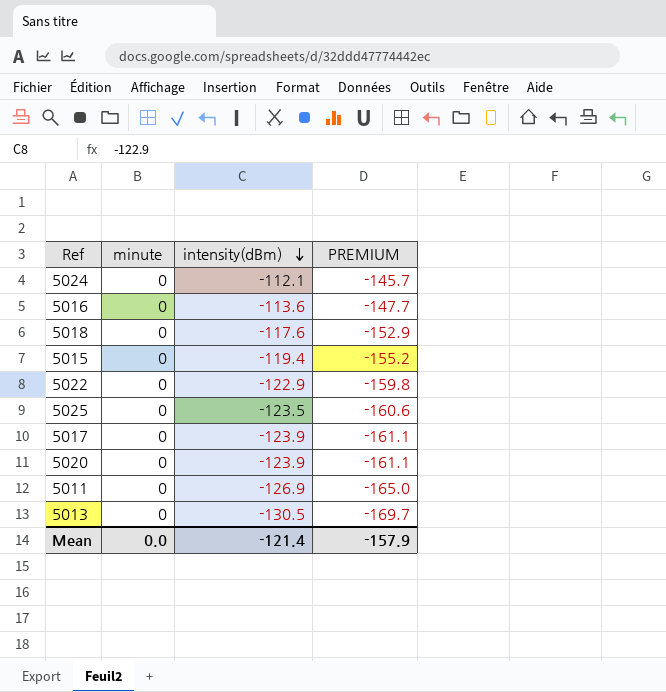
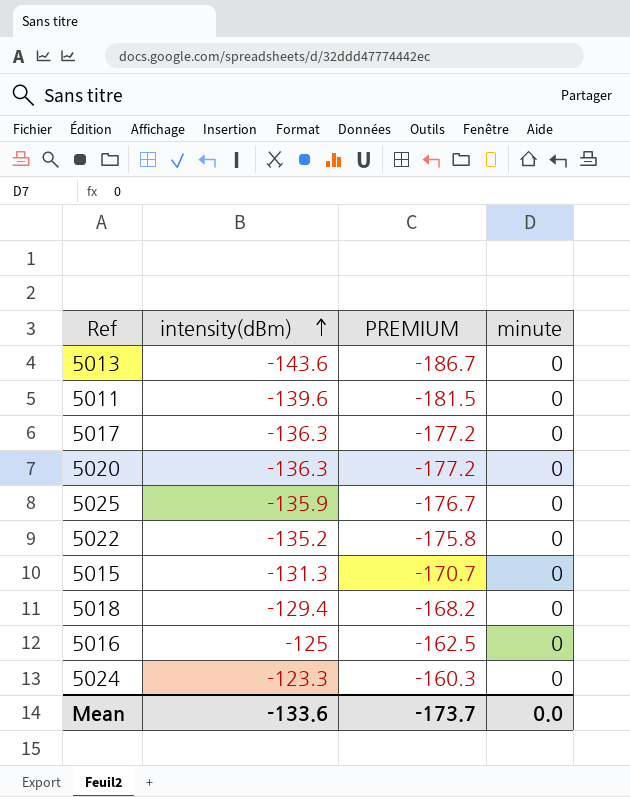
row order: intensity(dBm) descending -> intensity(dBm) ascending
column minute | position: 2 -> 4
5013 | intensity(dBm): -130.5 -> -143.6
5013 | PREMIUM: -169.7 -> -186.7
5011 | intensity(dBm): -126.9 -> -139.6
5011 | PREMIUM: -165.0 -> -181.5
5017 | intensity(dBm): -123.9 -> -136.3
5017 | PREMIUM: -161.1 -> -177.2
5020 | intensity(dBm): -123.9 -> -136.3
5020 | PREMIUM: -161.1 -> -177.2
5025 | intensity(dBm): -123.5 -> -135.9
5025 | PREMIUM: -160.6 -> -176.7
5022 | intensity(dBm): -122.9 -> -135.2
5022 | PREMIUM: -159.8 -> -175.8
5015 | intensity(dBm): -119.4 -> -131.3
5015 | PREMIUM: -155.2 -> -170.7
5018 | intensity(dBm): -117.6 -> -129.4
5018 | PREMIUM: -152.9 -> -168.2
5016 | intensity(dBm): -113.6 -> -125
5016 | PREMIUM: -147.7 -> -162.5
5024 | intensity(dBm): -112.1 -> -123.3
5024 | PREMIUM: -145.7 -> -160.3
Mean | intensity(dBm): -121.4 -> -133.6
Mean | PREMIUM: -157.9 -> -173.7

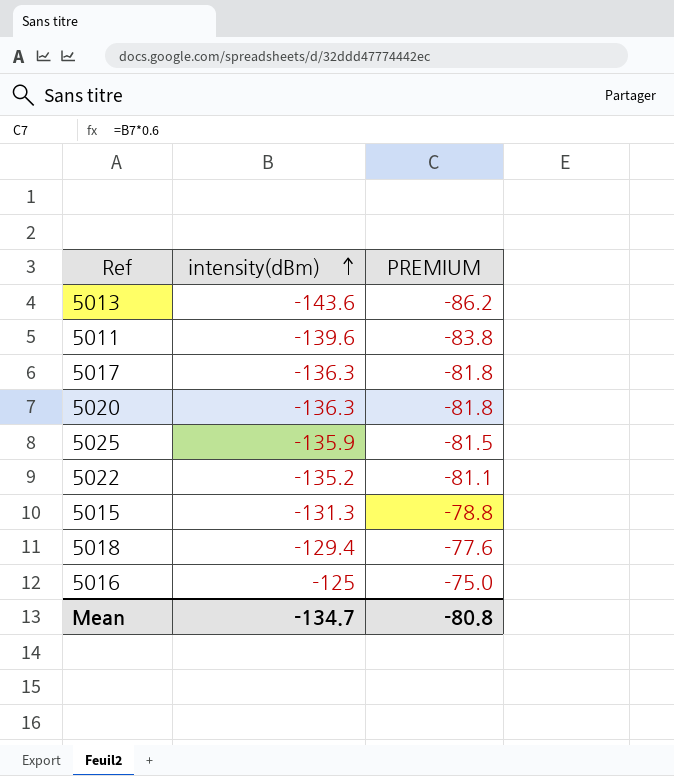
column minute | position: 4 -> none
column PREMIUM | formula: [intensity(dBm)] * 1.3 -> [intensity(dBm)] * 0.6
row 5024: -123.3 | -160.3 | 0 -> none
Mean | intensity(dBm): -133.6 -> -134.7
Mean | PREMIUM: -173.7 -> -80.8

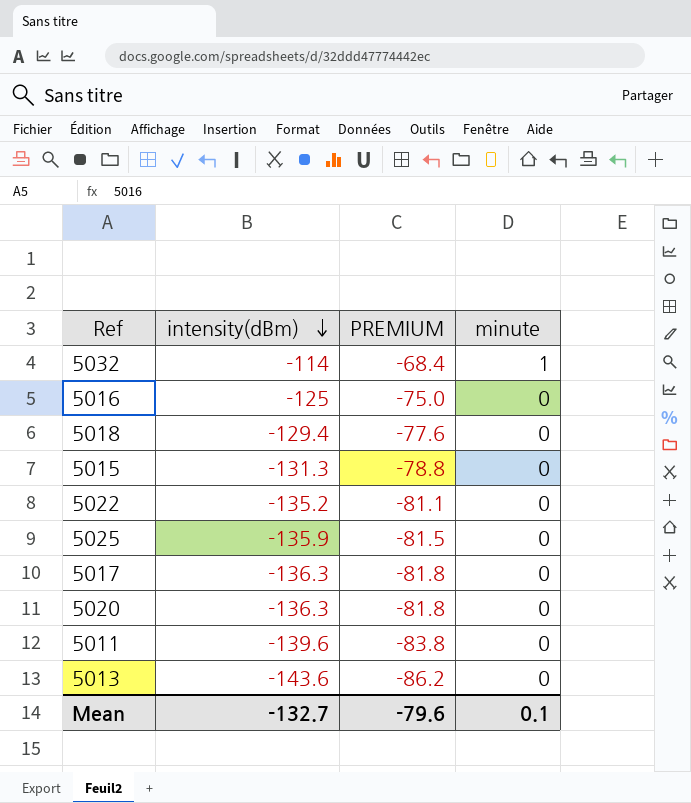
row order: intensity(dBm) ascending -> intensity(dBm) descending
column minute | position: none -> 4
row 5032: none -> -114 | -68.4 | 1
Mean | intensity(dBm): -134.7 -> -132.7
Mean | PREMIUM: -80.8 -> -79.6

